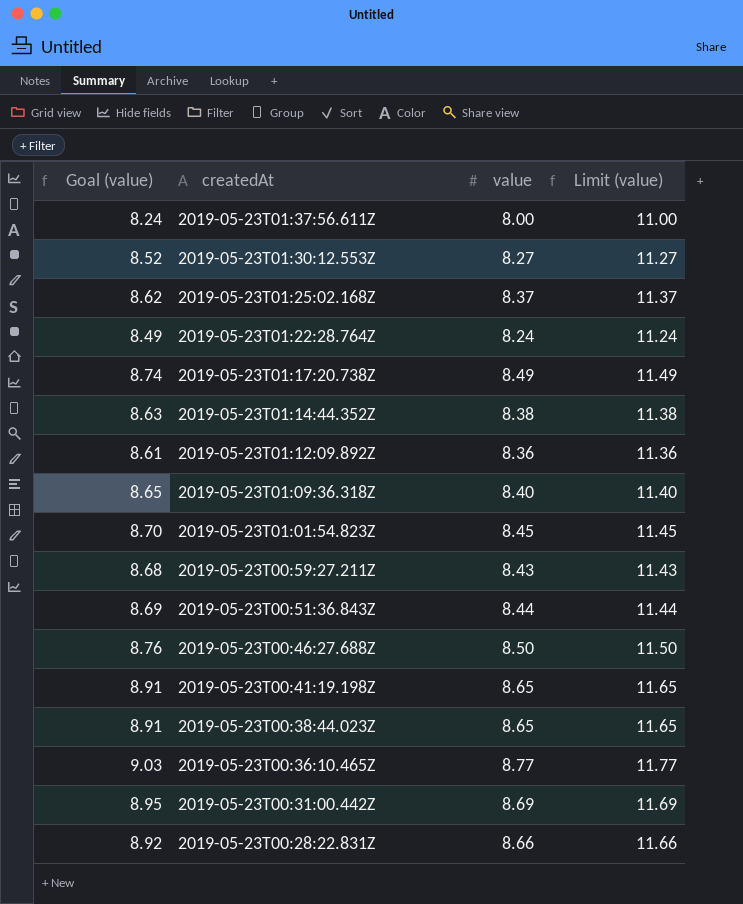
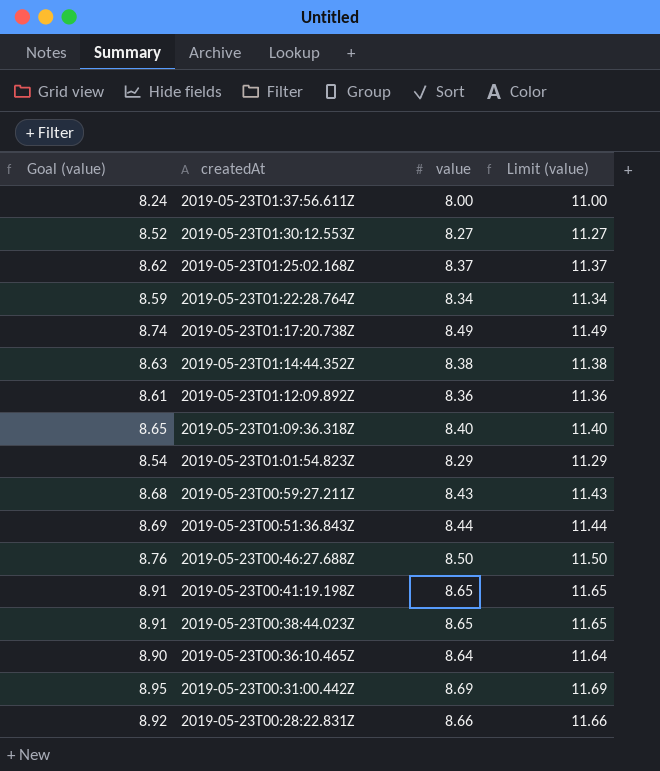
2019-05-23T01:22:28.764Z | Goal (value): 8.49 -> 8.59
2019-05-23T01:22:28.764Z | value: 8.24 -> 8.34
2019-05-23T01:22:28.764Z | Limit (value): 11.24 -> 11.34
2019-05-23T01:01:54.823Z | Goal (value): 8.70 -> 8.54
2019-05-23T01:01:54.823Z | value: 8.45 -> 8.29
2019-05-23T01:01:54.823Z | Limit (value): 11.45 -> 11.29
2019-05-23T00:36:10.465Z | Goal (value): 9.03 -> 8.90
2019-05-23T00:36:10.465Z | value: 8.77 -> 8.64
2019-05-23T00:36:10.465Z | Limit (value): 11.77 -> 11.64

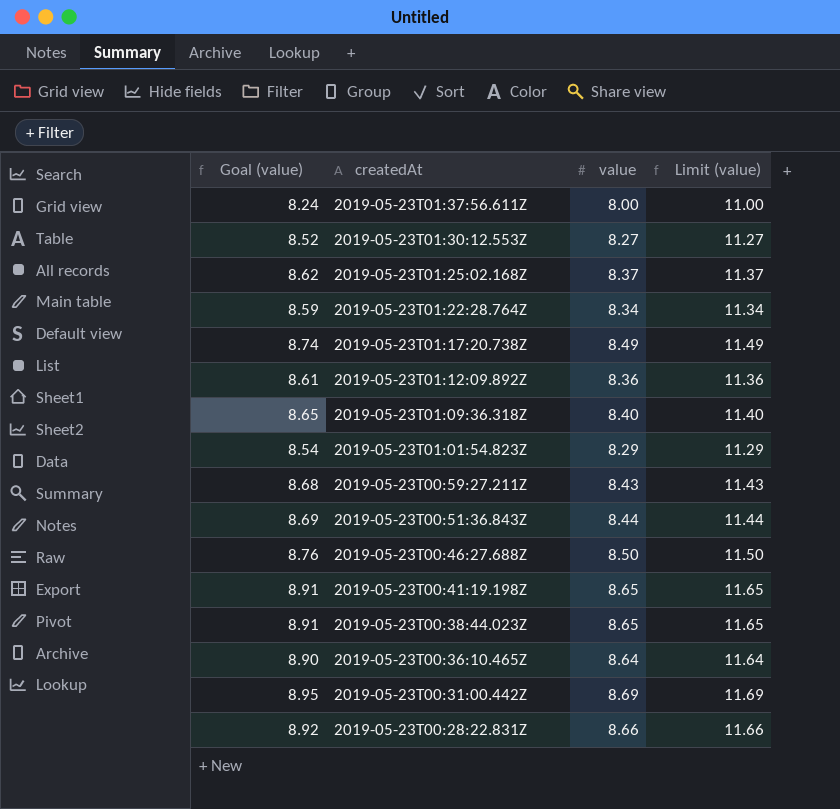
row 2019-05-23T01:14:44.352Z: 8.63 | 8.38 | 11.38 -> none

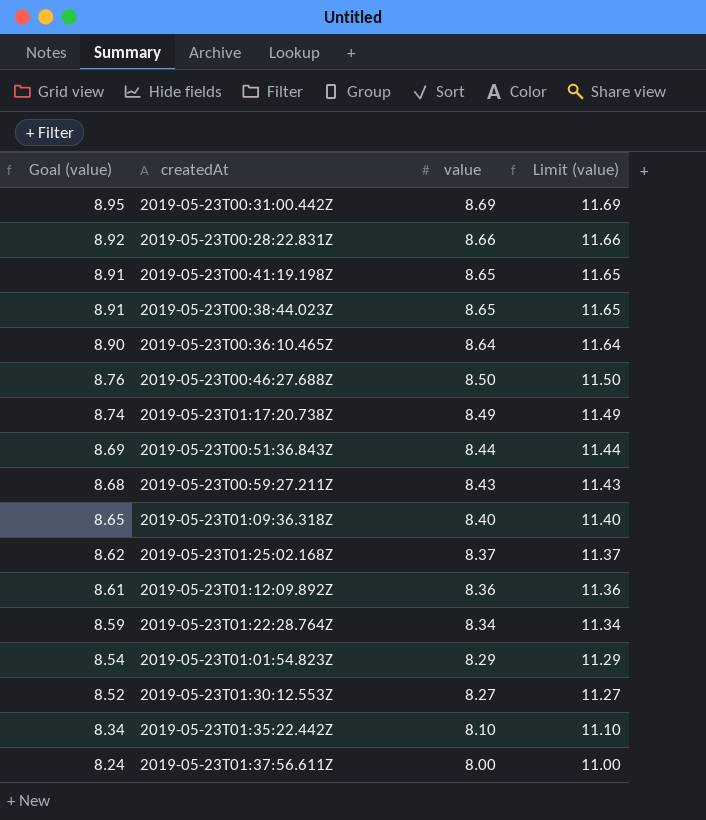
row order: createdAt descending -> Goal (value) descending
row 2019-05-23T01:35:22.442Z: none -> 8.34 | 8.10 | 11.10

